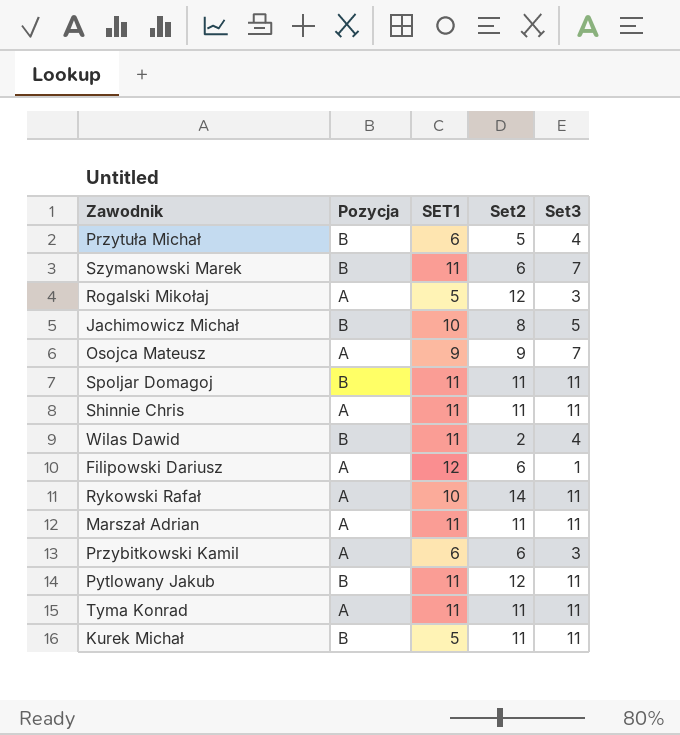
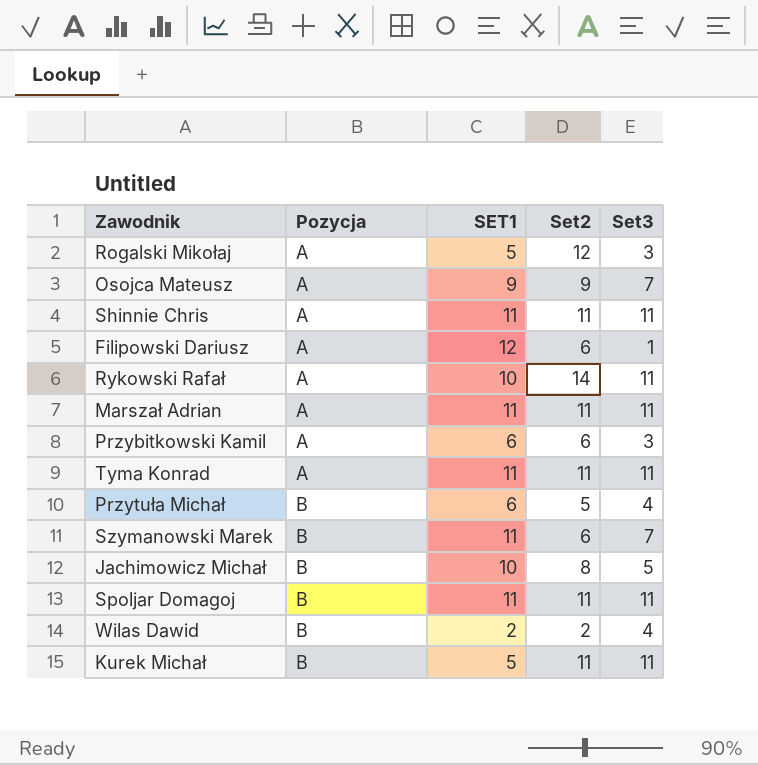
row order: none -> Pozycja ascending
row Pytlowany Jakub: B | 11 | 12 | 11 -> none
Wilas Dawid | SET1: 11 -> 2

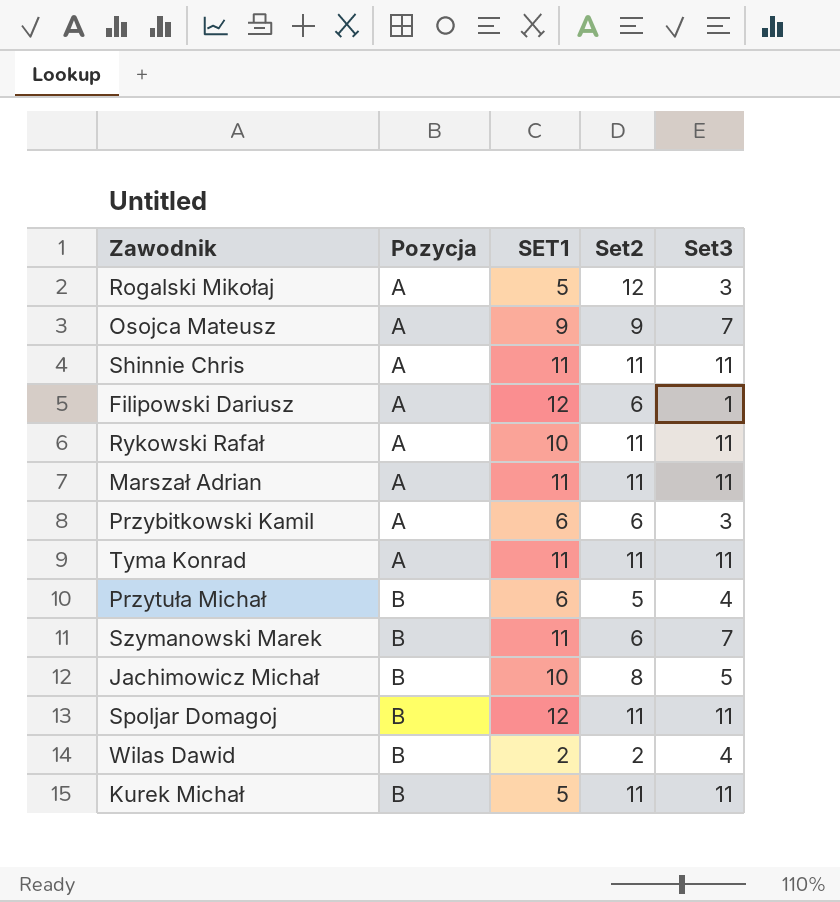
Rykowski Rafał | Set2: 14 -> 11
Spoljar Domagoj | SET1: 11 -> 12

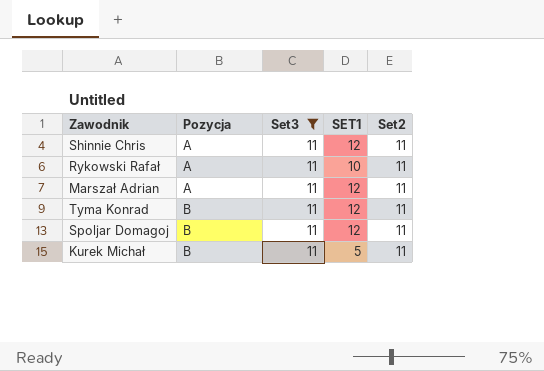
filter: none -> Set3 = 11
column Set3 | position: 5 -> 3
Shinnie Chris | SET1: 11 -> 12
Marszał Adrian | SET1: 11 -> 12
Tyma Konrad | Pozycja: A -> B
Tyma Konrad | SET1: 11 -> 12

